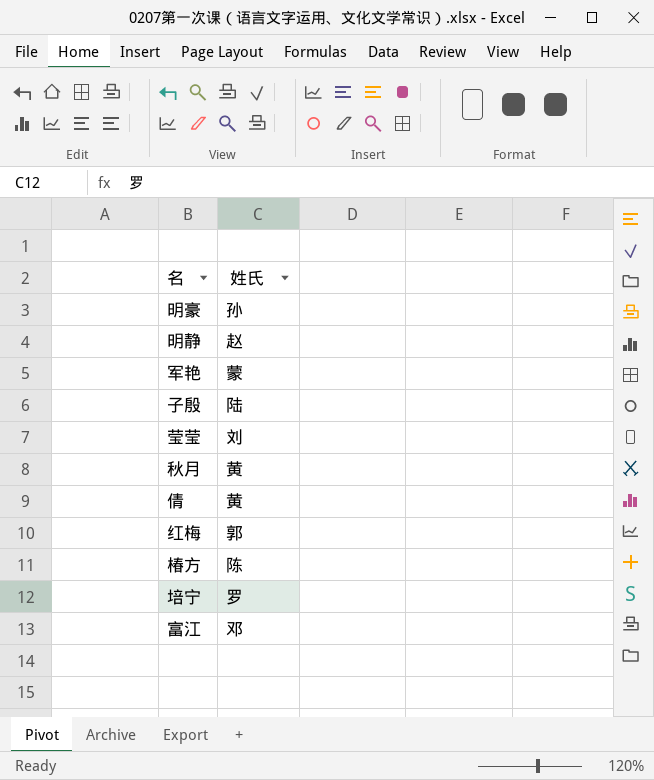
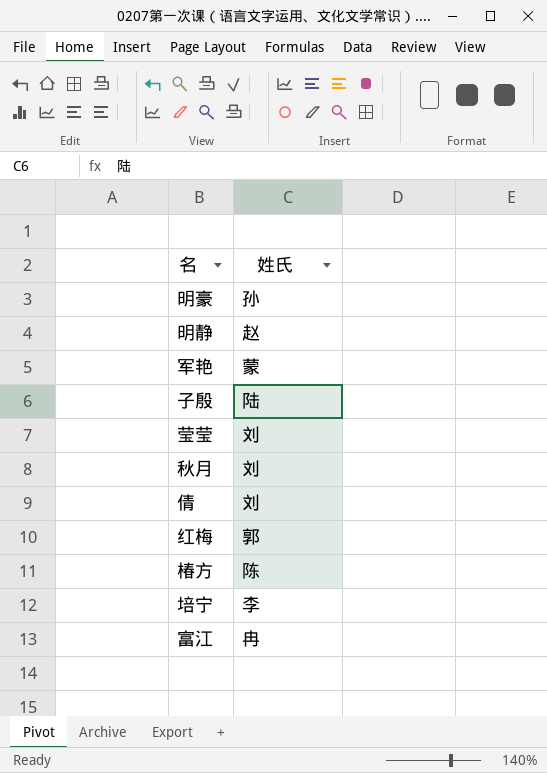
秋月 | 姓氏: 黄 -> 刘
倩 | 姓氏: 黄 -> 刘
培宁 | 姓氏: 罗 -> 李
富江 | 姓氏: 邓 -> 冉

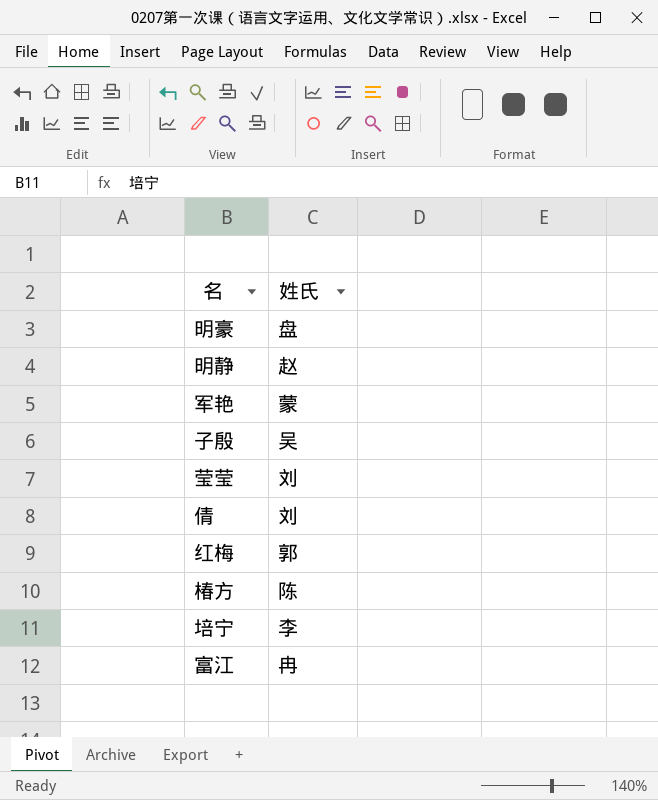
row 秋月: 刘 -> none
明豪 | 姓氏: 孙 -> 盘
子殷 | 姓氏: 陆 -> 吴

